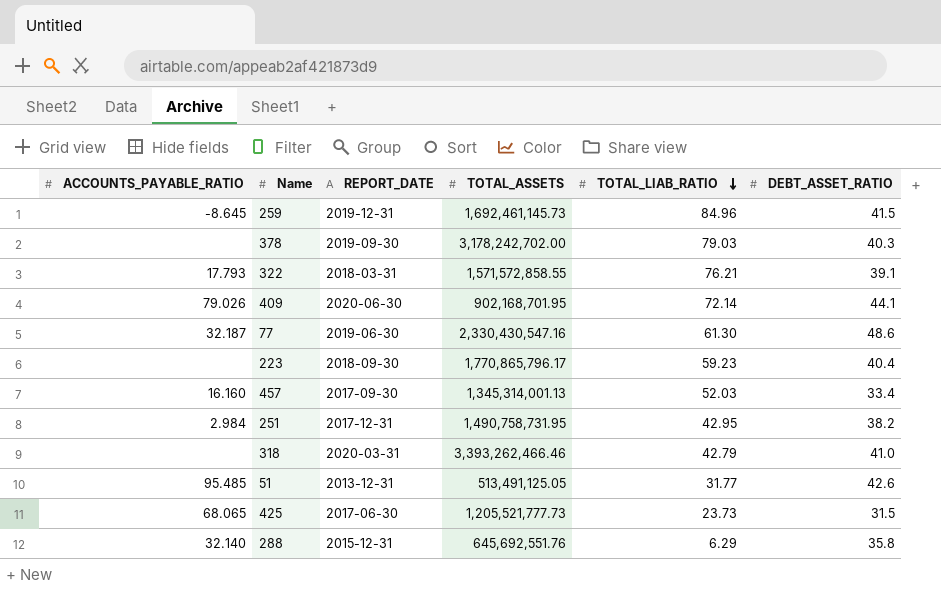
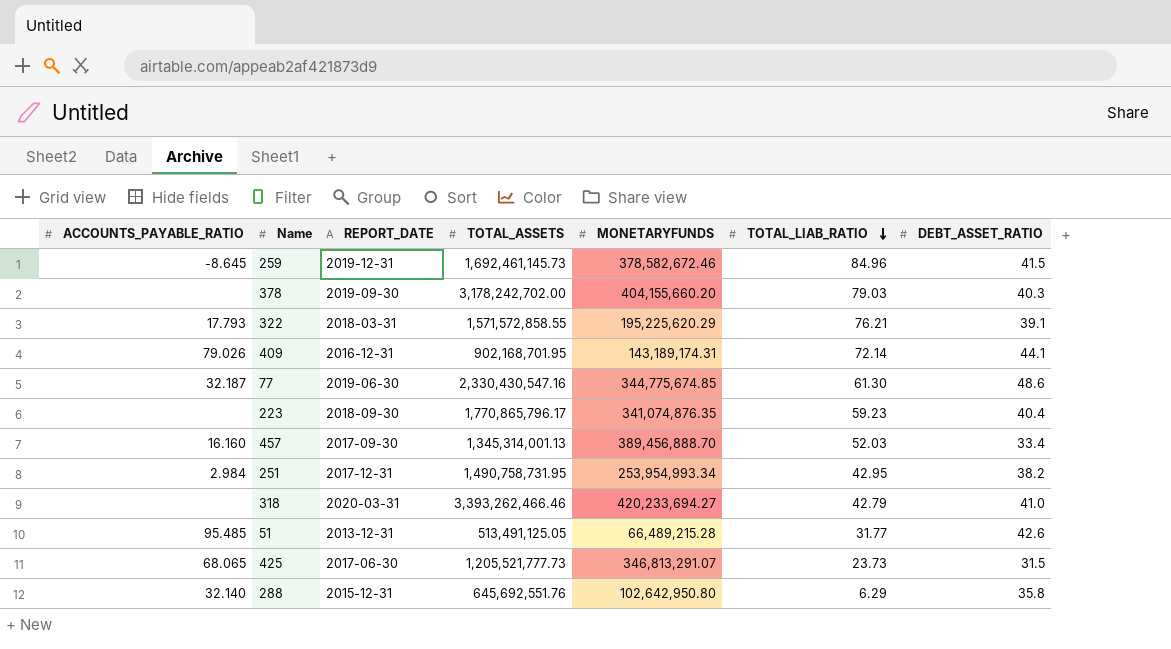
column MONETARYFUNDS | position: none -> 5
409 | REPORT_DATE: 2020-06-30 -> 2016-12-31

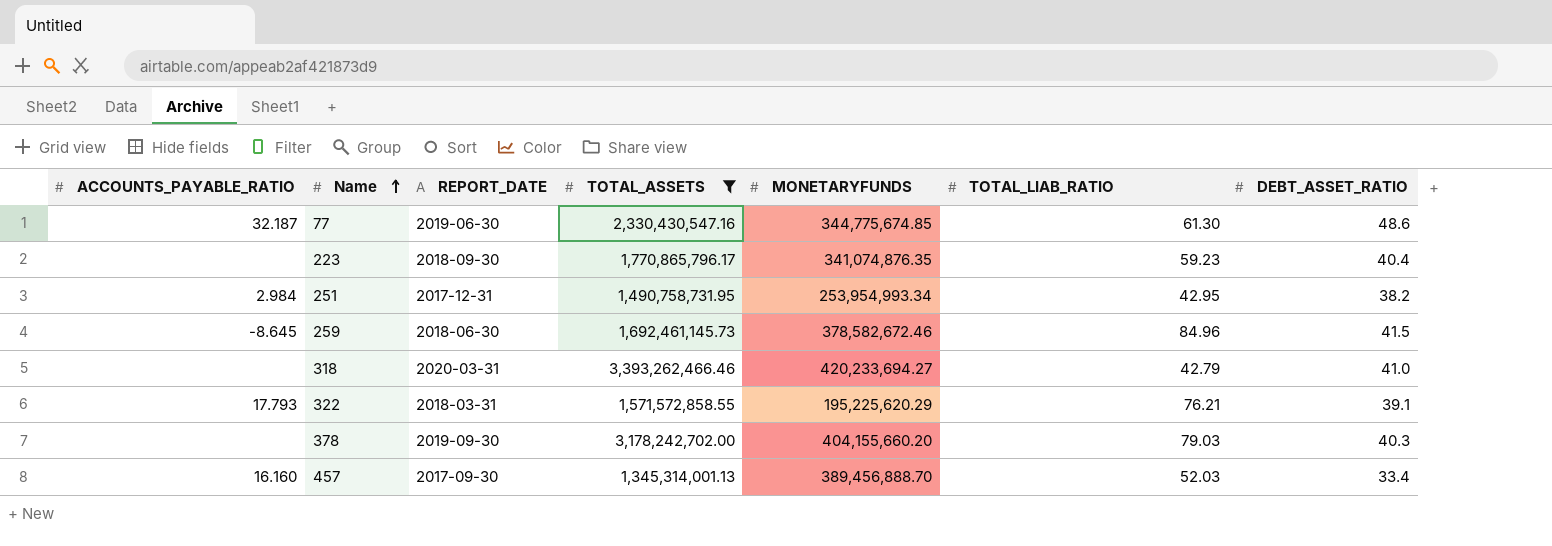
filter: none -> TOTAL_ASSETS >= 1,345,314,001.13
row order: TOTAL_LIAB_RATIO descending -> Name ascending
259 | REPORT_DATE: 2019-12-31 -> 2018-06-30

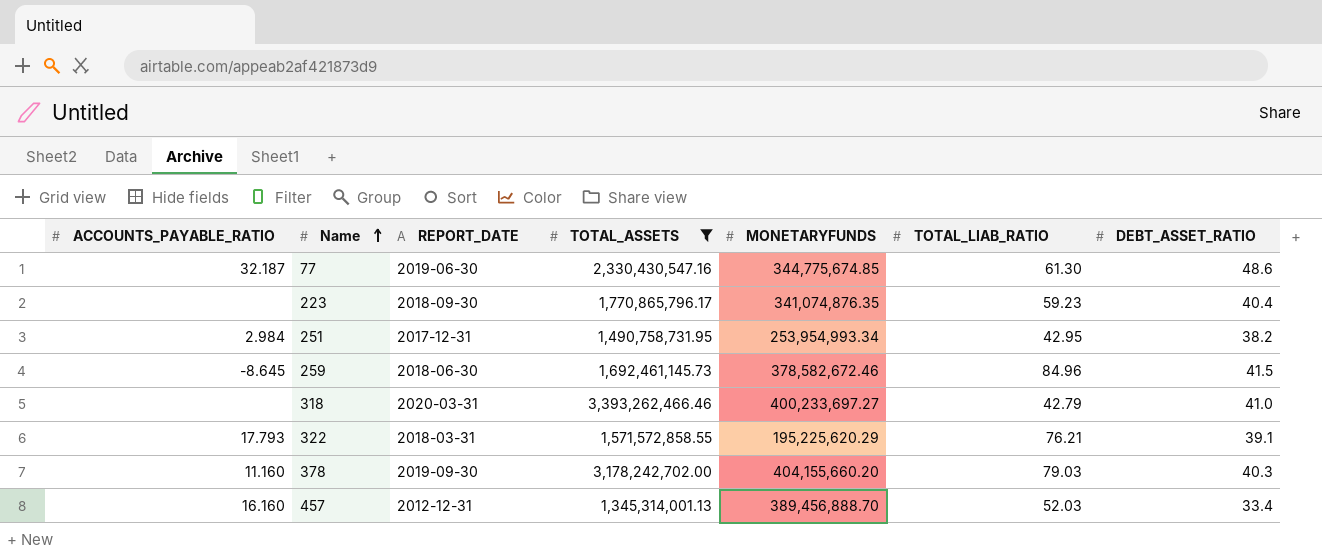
318 | MONETARYFUNDS: 420,233,694.27 -> 400,233,697.27
378 | ACCOUNTS_PAYABLE_RATIO: none -> 11.160
457 | REPORT_DATE: 2017-09-30 -> 2012-12-31

